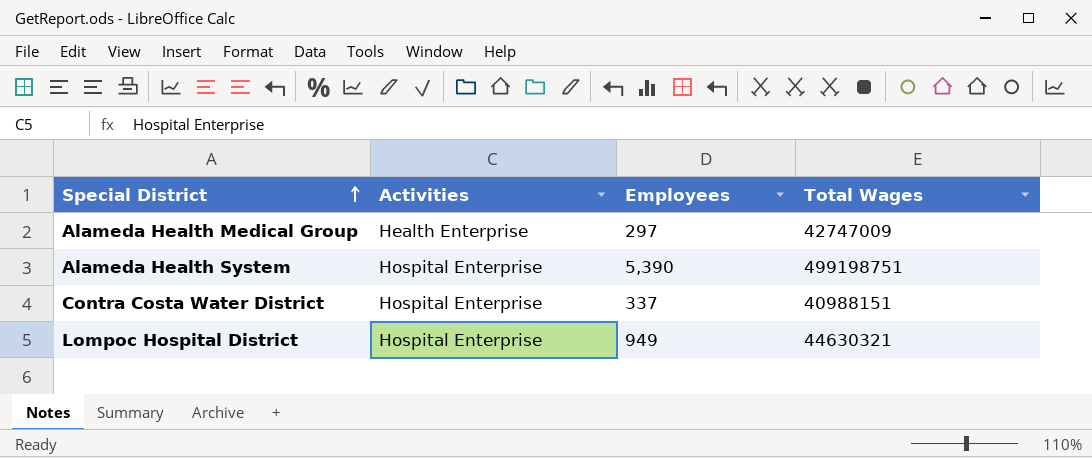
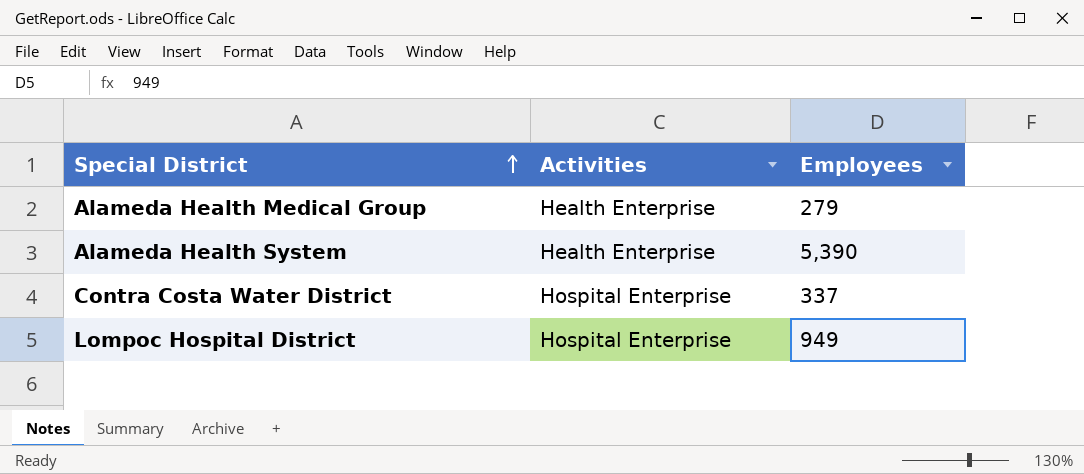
column Total Wages | position: 4 -> none
Alameda Health Medical Group | Employees: 297 -> 279
Alameda Health System | Activities: Hospital Enterprise -> Health Enterprise

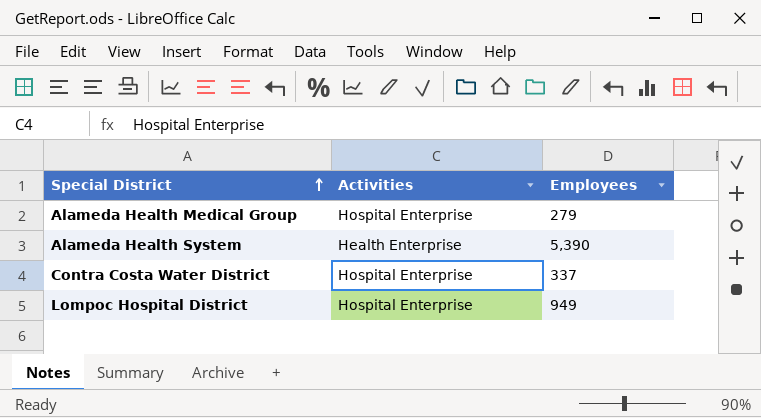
Alameda Health Medical Group | Activities: Health Enterprise -> Hospital Enterprise

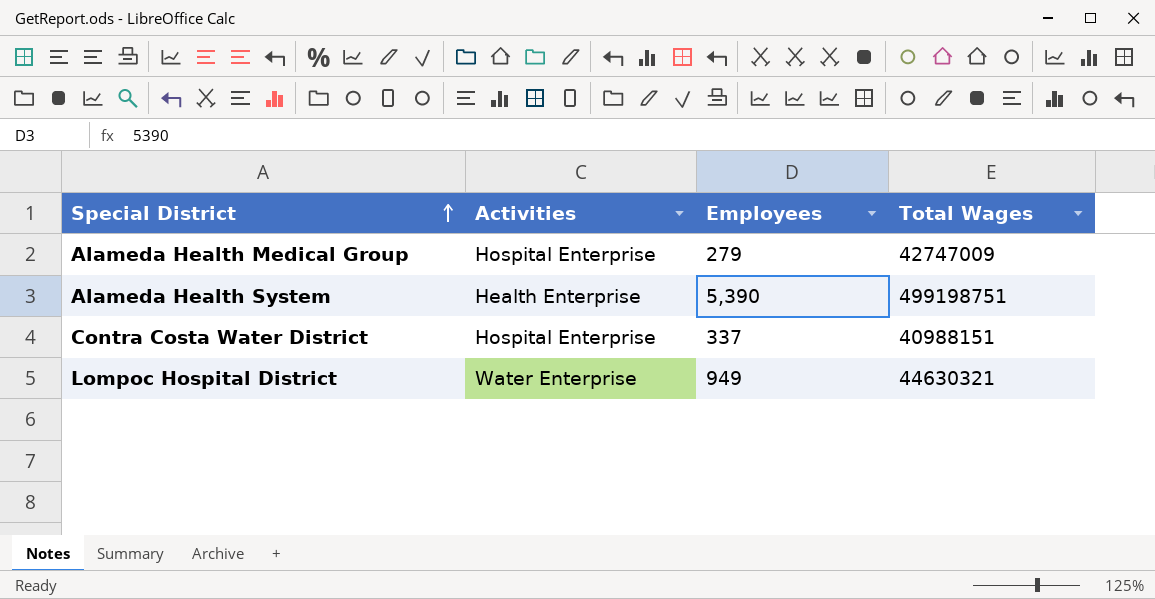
column Total Wages | position: none -> 4
Lompoc Hospital District | Activities: Hospital Enterprise -> Water Enterprise

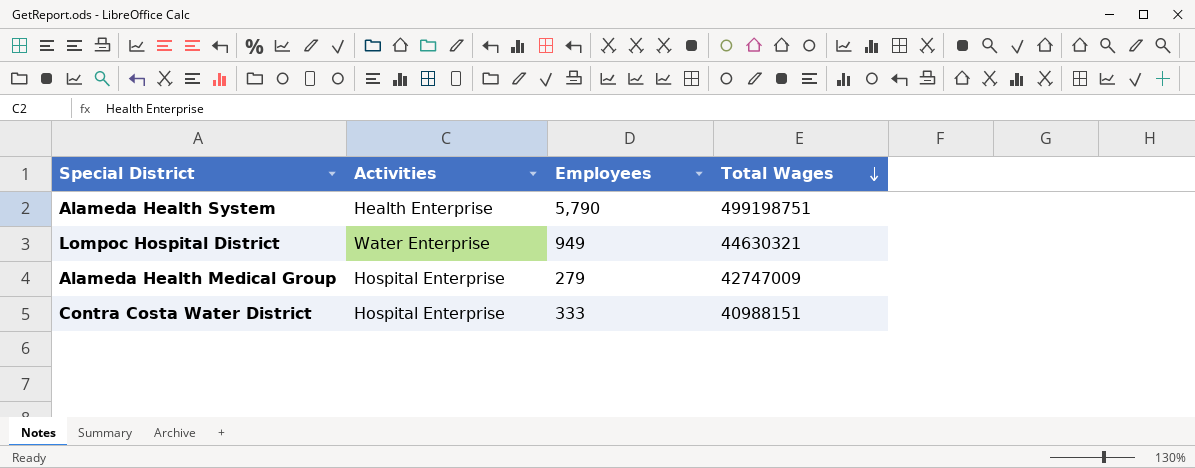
row order: Special District ascending -> Total Wages descending
Alameda Health System | Employees: 5,390 -> 5,790
Contra Costa Water District | Employees: 337 -> 333

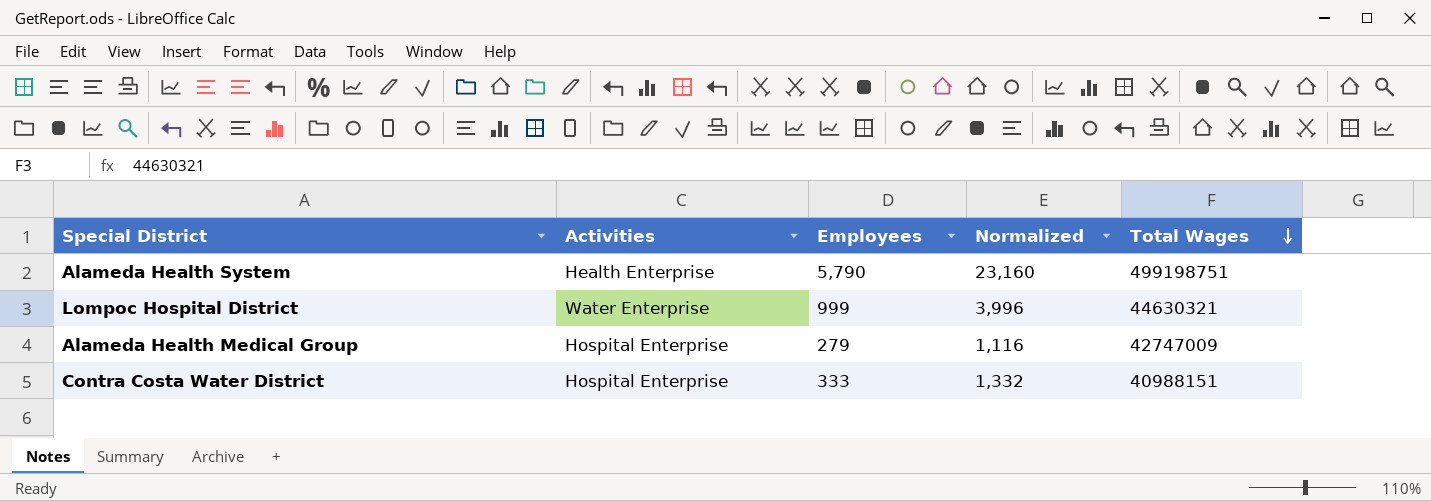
column Normalized | formula: none -> [Employees] * 4
Lompoc Hospital District | Employees: 949 -> 999

